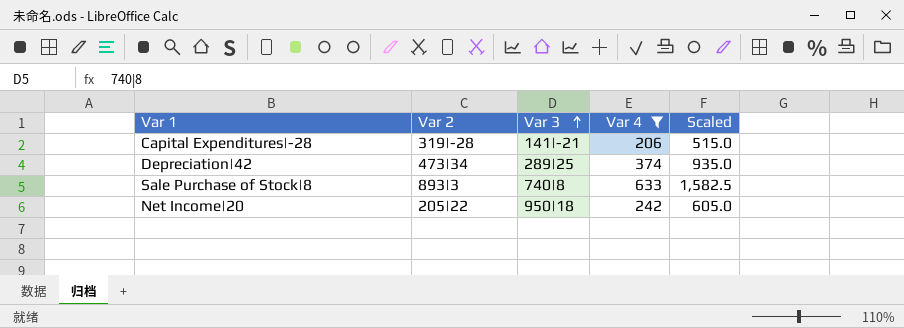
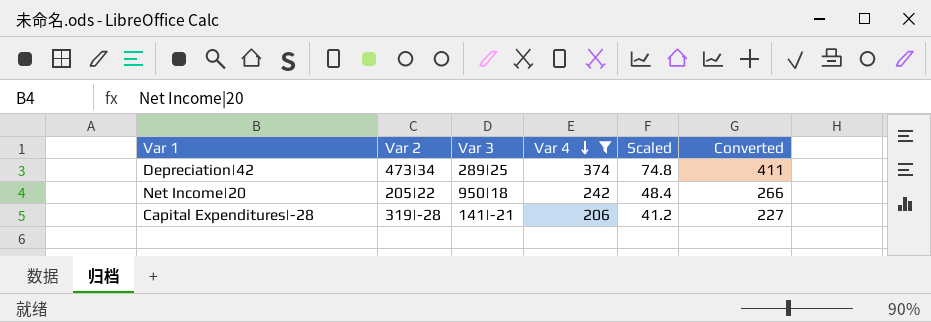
row order: Var 3 ascending -> Var 4 descending
column Scaled | formula: [Var 4] * 2.5 -> [Var 4] * 0.2
column Converted | formula: none -> [Var 4] * 1.1
row Sale Purchase of Stock|8: 893|3 | 740|8 | 633 | 1,582.5 -> none

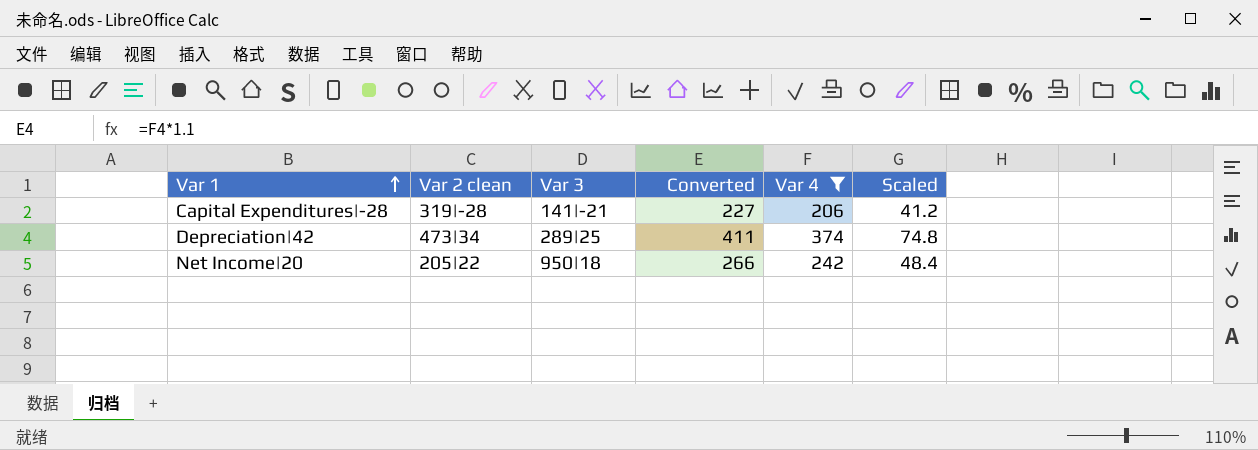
row order: Var 4 descending -> Var 1 ascending
column name: Var 2 -> Var 2 clean
column Converted | position: 6 -> 4

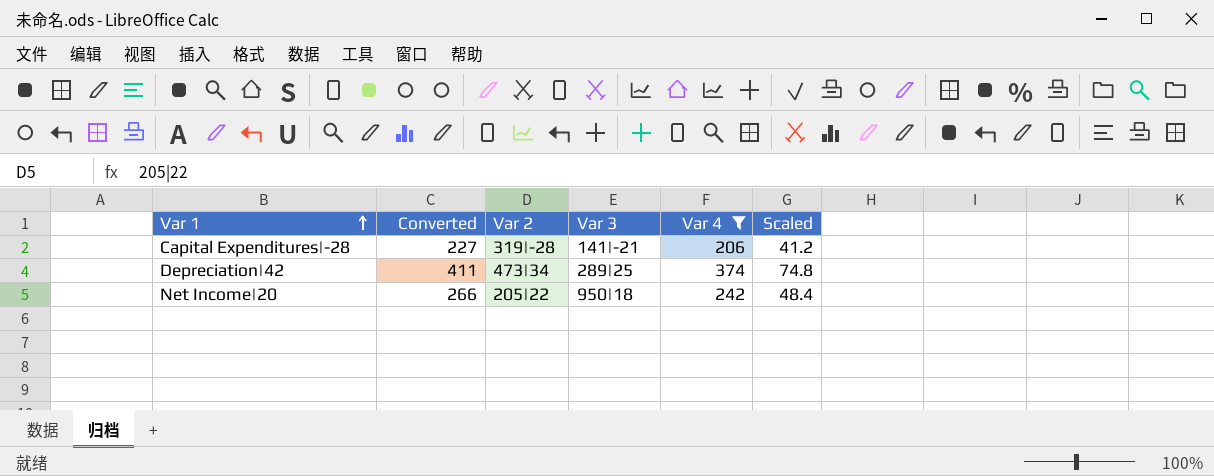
column Converted | position: 4 -> 2
column name: Var 2 clean -> Var 2

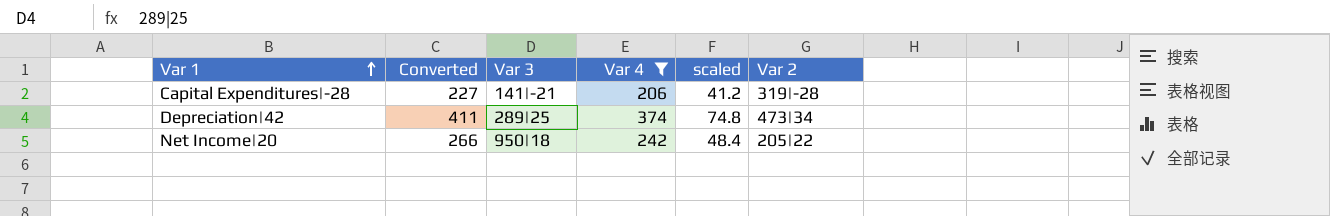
column name: Scaled -> scaled
column Var 2 | position: 3 -> 6

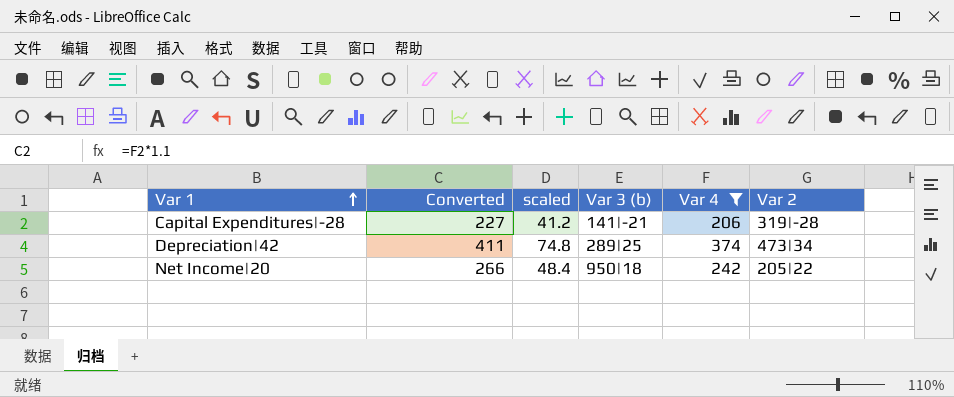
column scaled | position: 5 -> 3
column name: Var 3 -> Var 3 (b)

